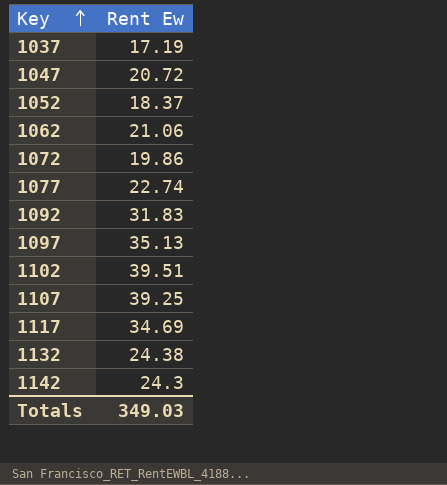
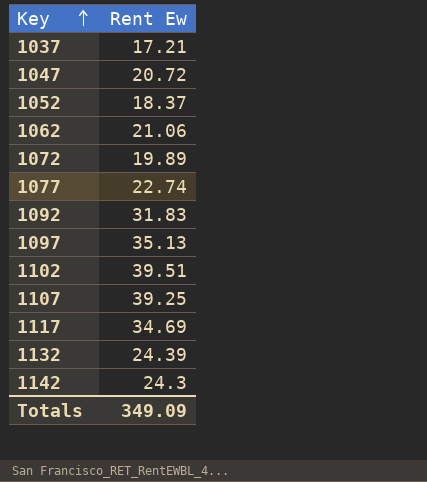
1037 | Rent Ew: 17.19 -> 17.21
1072 | Rent Ew: 19.86 -> 19.89
1132 | Rent Ew: 24.38 -> 24.39
Totals | Rent Ew: 349.03 -> 349.09

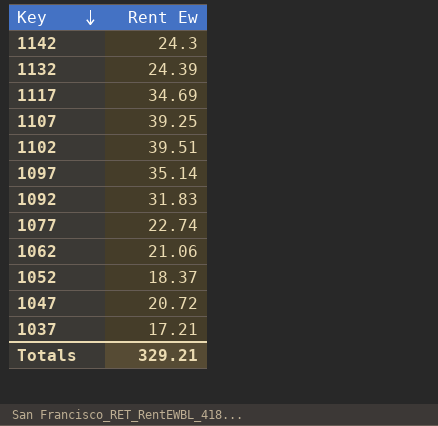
row order: Key ascending -> Key descending
row 1072: 19.89 -> none
1097 | Rent Ew: 35.13 -> 35.14
Totals | Rent Ew: 349.09 -> 329.21

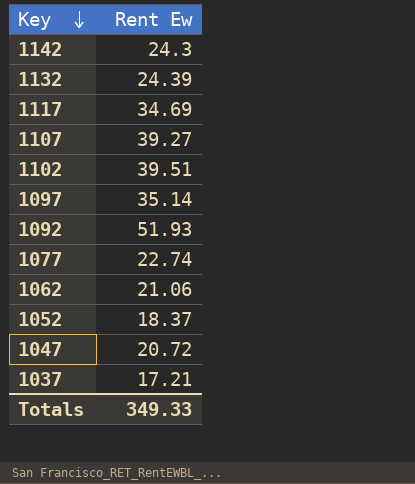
1107 | Rent Ew: 39.25 -> 39.27
1092 | Rent Ew: 31.83 -> 51.93
Totals | Rent Ew: 329.21 -> 349.33

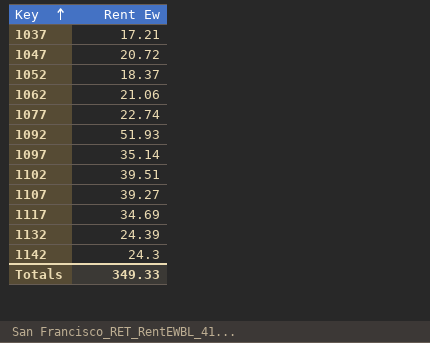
row order: Key descending -> Key ascending

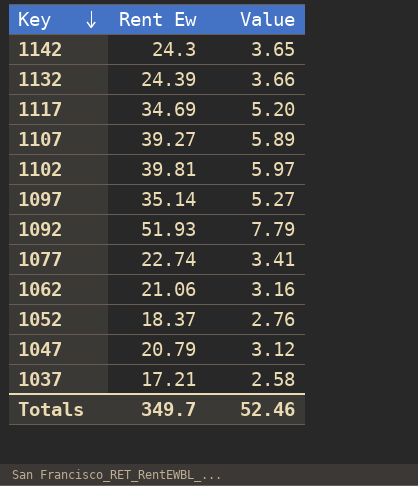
row order: Key ascending -> Key descending
column Value | formula: none -> [Rent Ew] * 0.15
1102 | Rent Ew: 39.51 -> 39.81
1047 | Rent Ew: 20.72 -> 20.79
Totals | Rent Ew: 349.33 -> 349.7

